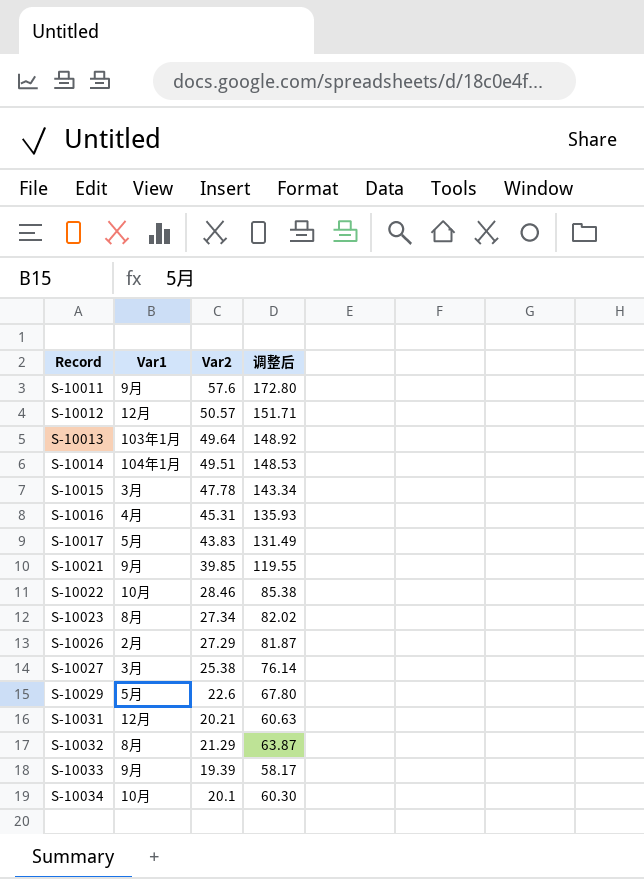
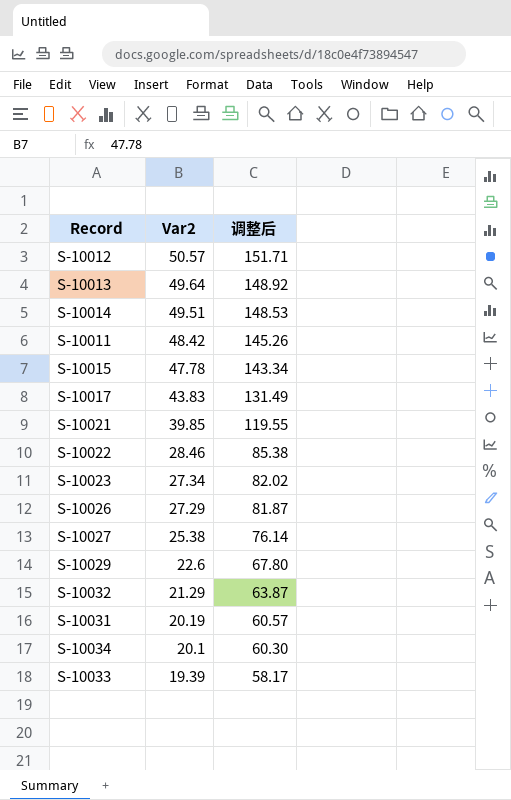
row order: Record ascending -> Var2 descending
column Var1 | position: 2 -> none
row S-10016: 4月 | 45.31 | 135.93 -> none
S-10011 | Var2: 57.6 -> 48.42
S-10011 | 调整后: 172.80 -> 145.26
S-10031 | Var2: 20.21 -> 20.19
S-10031 | 调整后: 60.63 -> 60.57

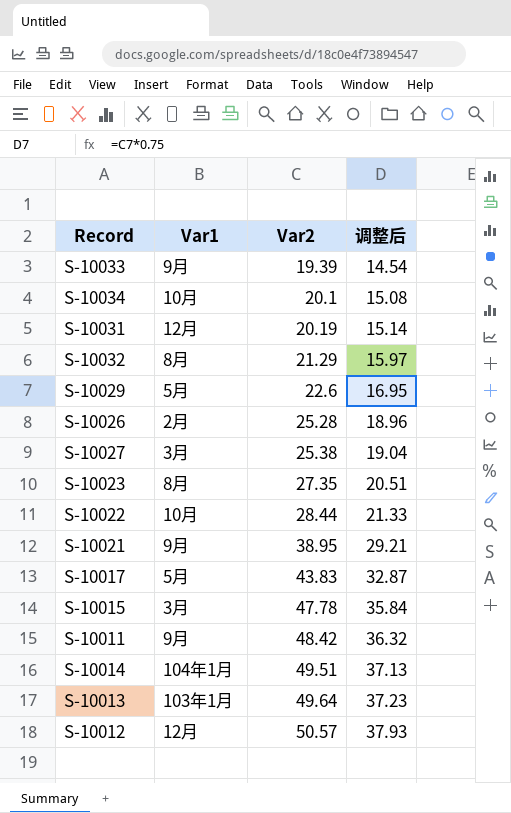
row order: Var2 descending -> Var2 ascending
column Var1 | position: none -> 2
column 调整后 | formula: [Var2] * 3 -> [Var2] * 0.75
S-10026 | Var2: 27.29 -> 25.28
S-10023 | Var2: 27.34 -> 27.35
S-10022 | Var2: 28.46 -> 28.44
S-10021 | Var2: 39.85 -> 38.95

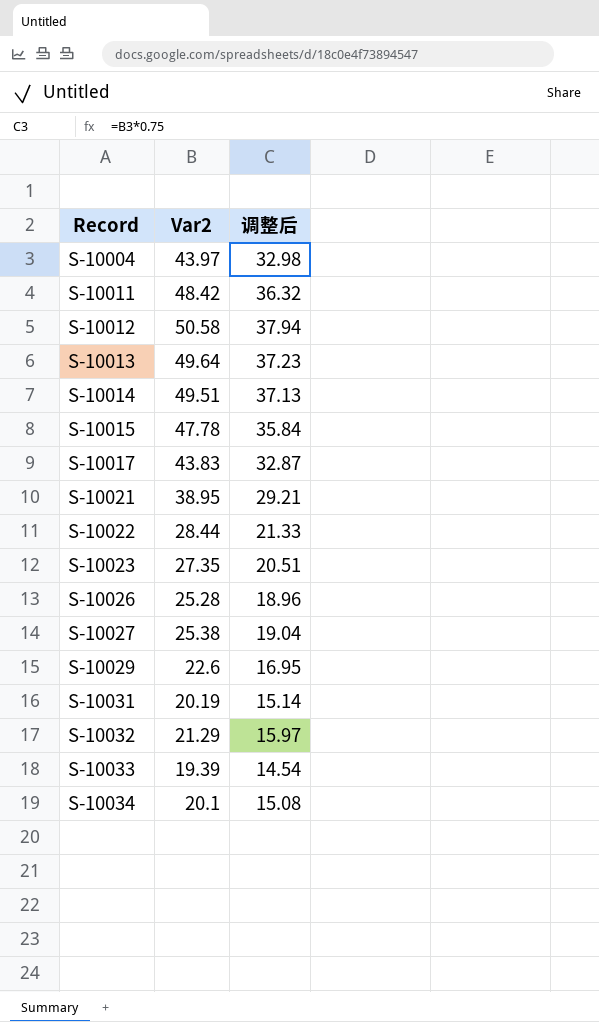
row order: Var2 ascending -> Record ascending
column Var1 | position: 2 -> none
row S-10004: none -> 43.97 | 32.98
S-10012 | Var2: 50.57 -> 50.58
S-10012 | 调整后: 37.93 -> 37.94

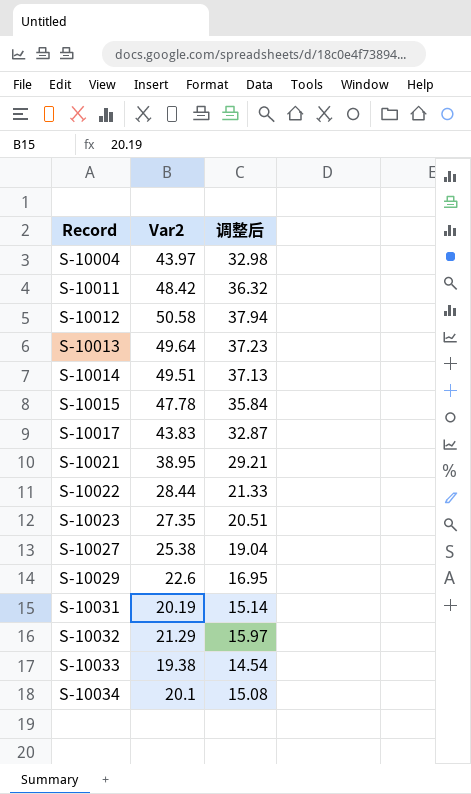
row S-10026: 25.28 | 18.96 -> none
S-10033 | Var2: 19.39 -> 19.38

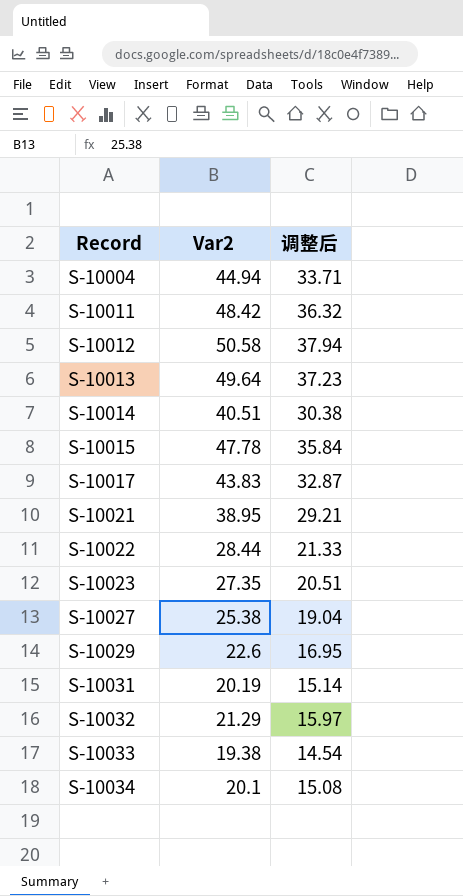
S-10004 | Var2: 43.97 -> 44.94
S-10004 | 调整后: 32.98 -> 33.71
S-10014 | Var2: 49.51 -> 40.51
S-10014 | 调整后: 37.13 -> 30.38

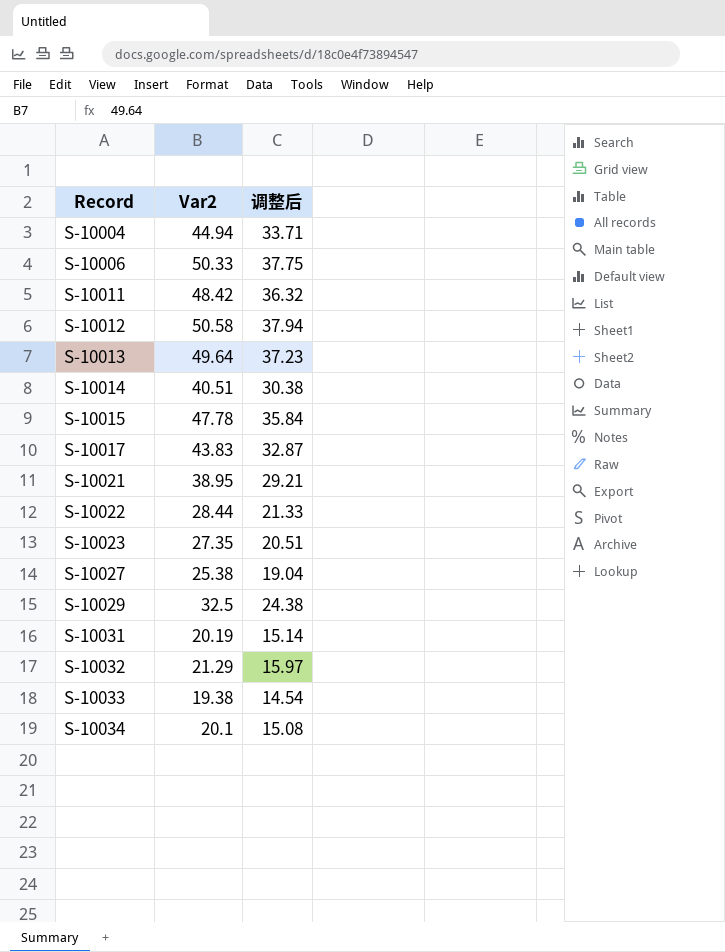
row S-10006: none -> 50.33 | 37.75
S-10029 | Var2: 22.6 -> 32.5
S-10029 | 调整后: 16.95 -> 24.38

